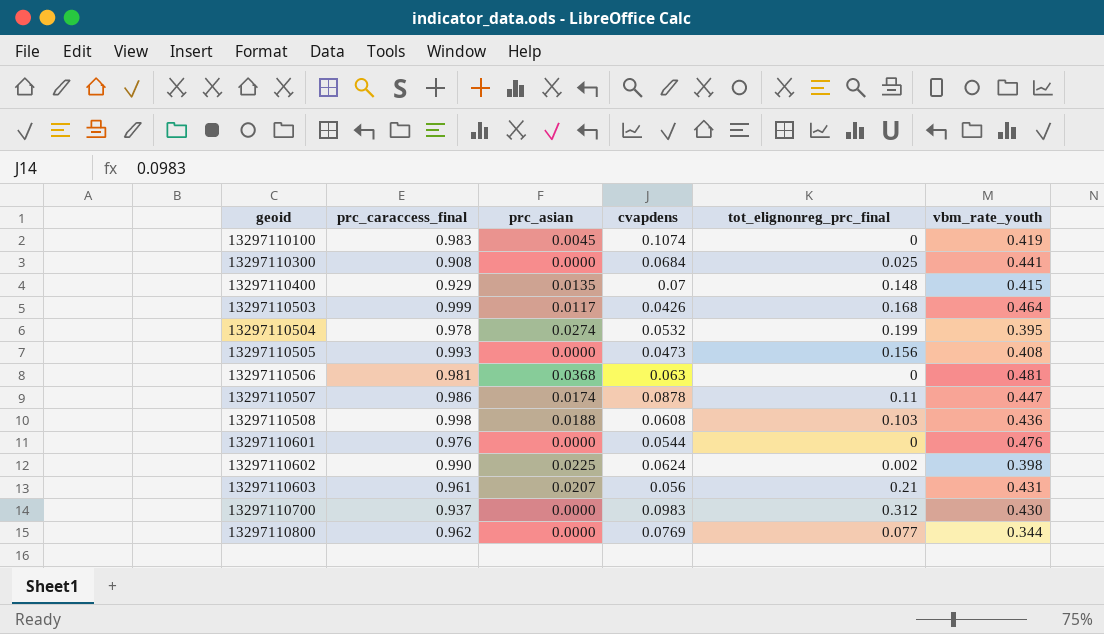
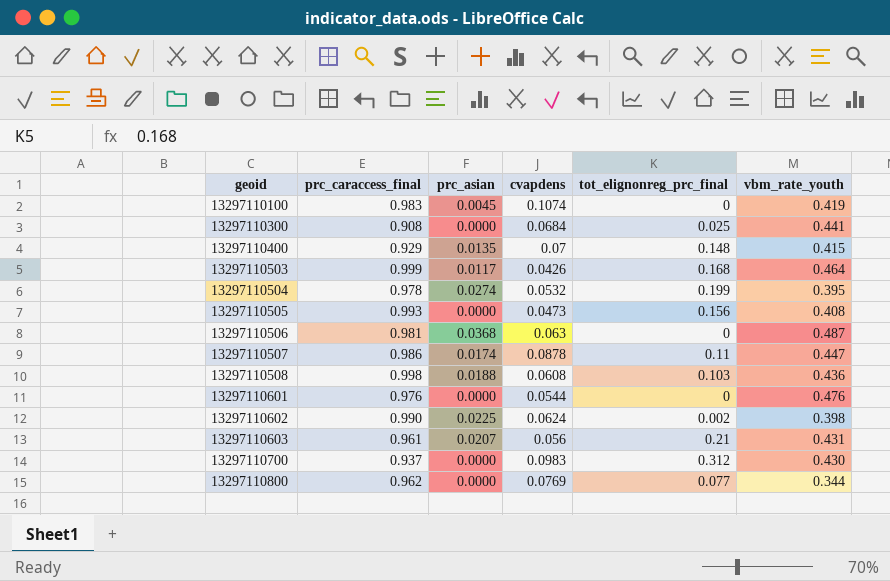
13297110506 | vbm_rate_youth: 0.481 -> 0.487

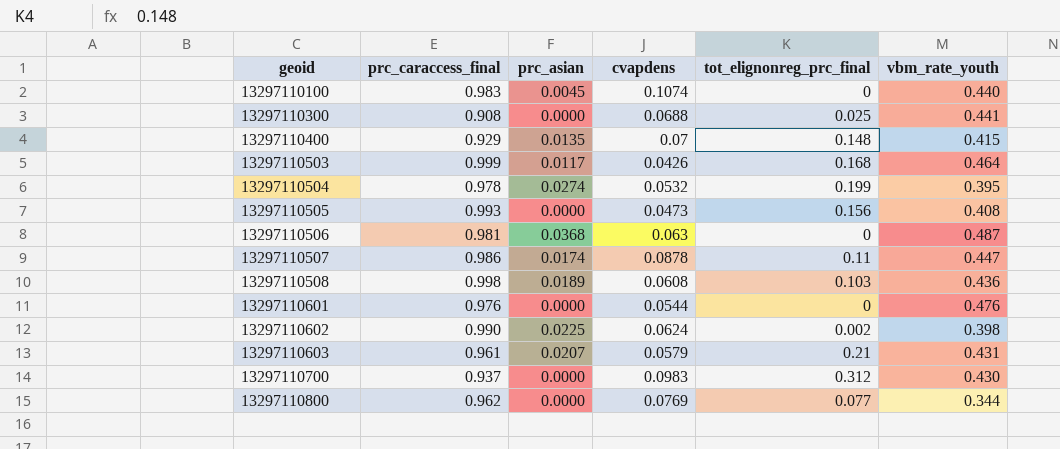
13297110100 | vbm_rate_youth: 0.419 -> 0.440
13297110300 | cvapdens: 0.0684 -> 0.0688
13297110508 | prc_asian: 0.0188 -> 0.0189
13297110603 | cvapdens: 0.056 -> 0.0579

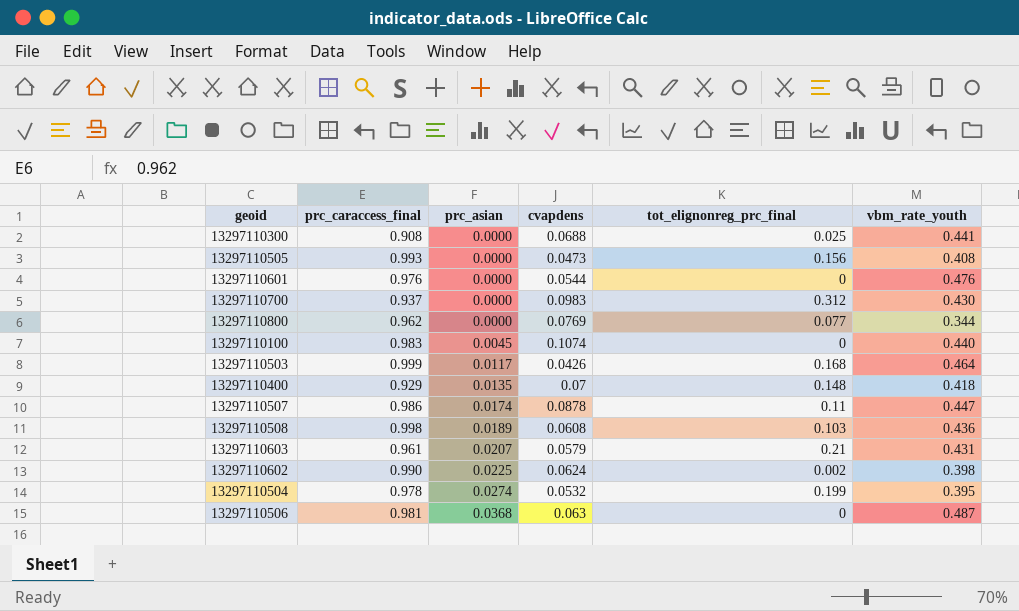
row order: geoid ascending -> prc_asian ascending
13297110400 | vbm_rate_youth: 0.415 -> 0.418

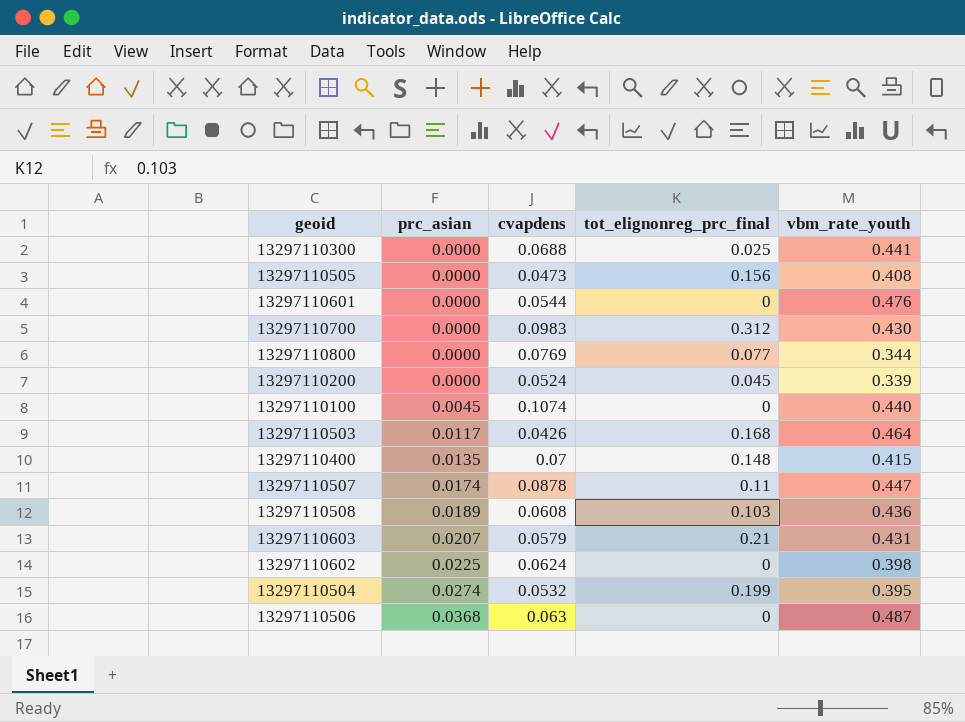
column prc_caraccess_final | position: 2 -> none
row 13297110200: none -> 0.0000 | 0.0524 | 0.045 | 0.339
13297110400 | vbm_rate_youth: 0.418 -> 0.415
13297110602 | tot_elignonreg_prc_final: 0.002 -> 0

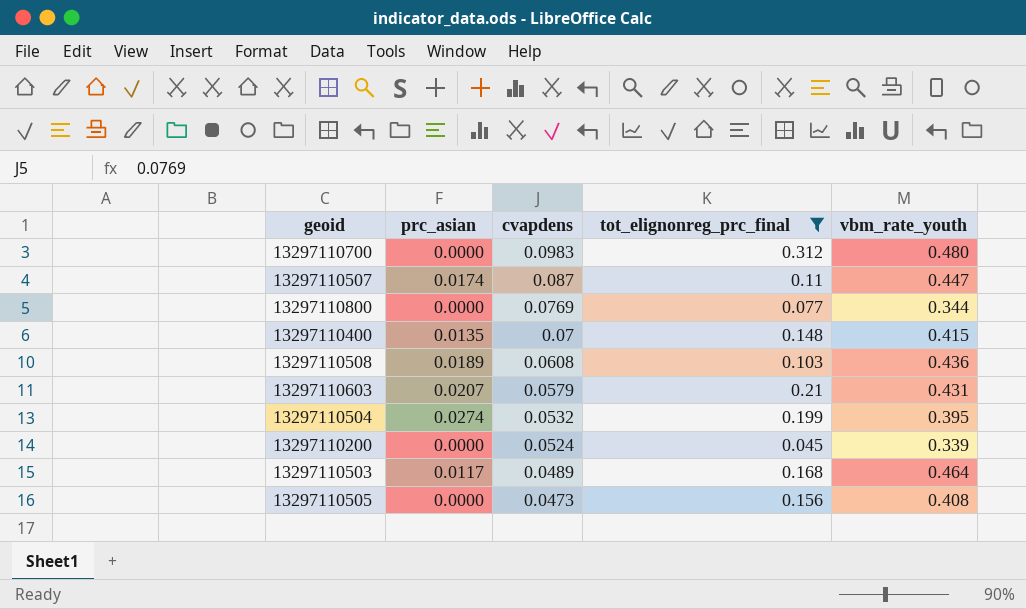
filter: none -> tot_elignonreg_prc_final >= 0.045
row order: prc_asian ascending -> cvapdens descending
13297110700 | vbm_rate_youth: 0.430 -> 0.480
13297110507 | cvapdens: 0.0878 -> 0.087
13297110503 | cvapdens: 0.0426 -> 0.0489

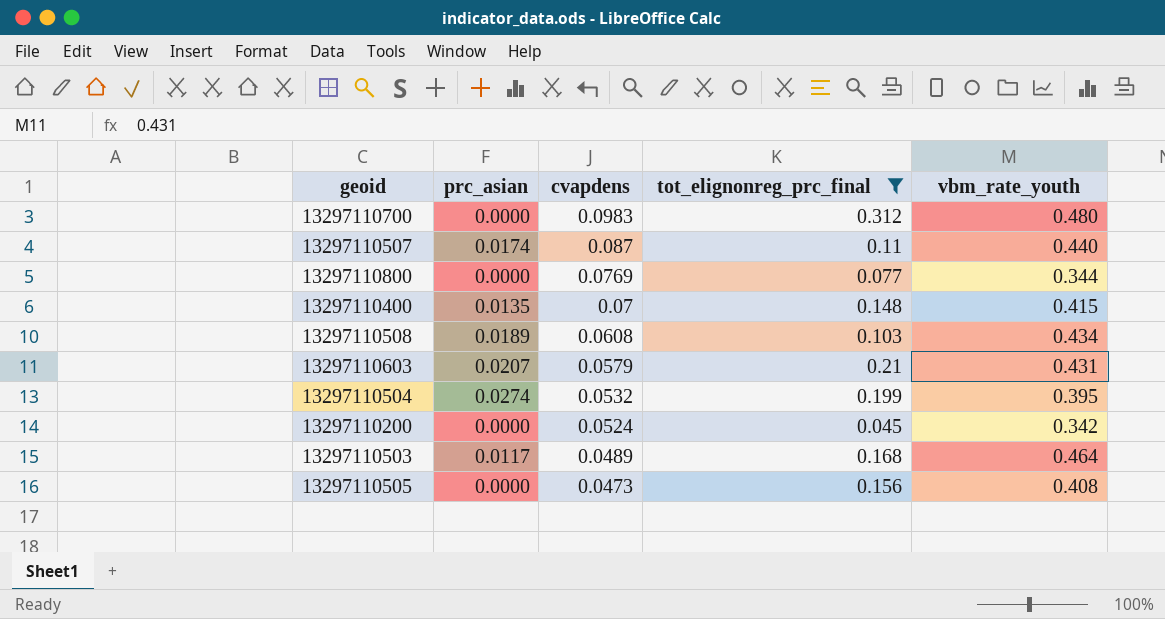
13297110507 | vbm_rate_youth: 0.447 -> 0.440
13297110508 | vbm_rate_youth: 0.436 -> 0.434
13297110200 | vbm_rate_youth: 0.339 -> 0.342

